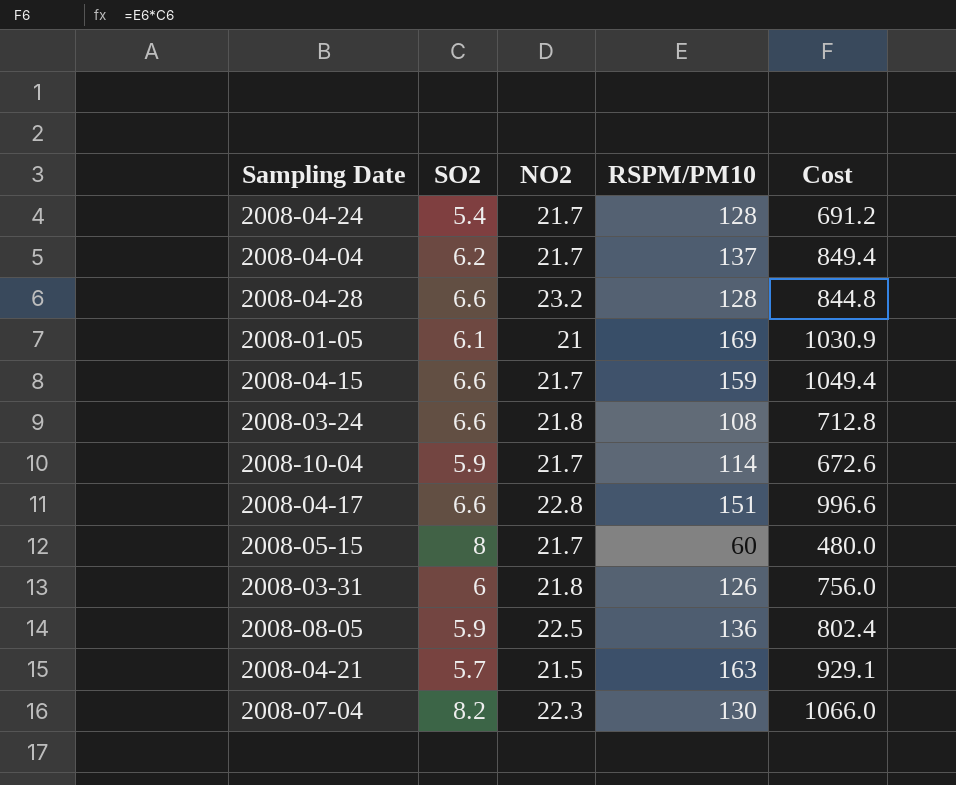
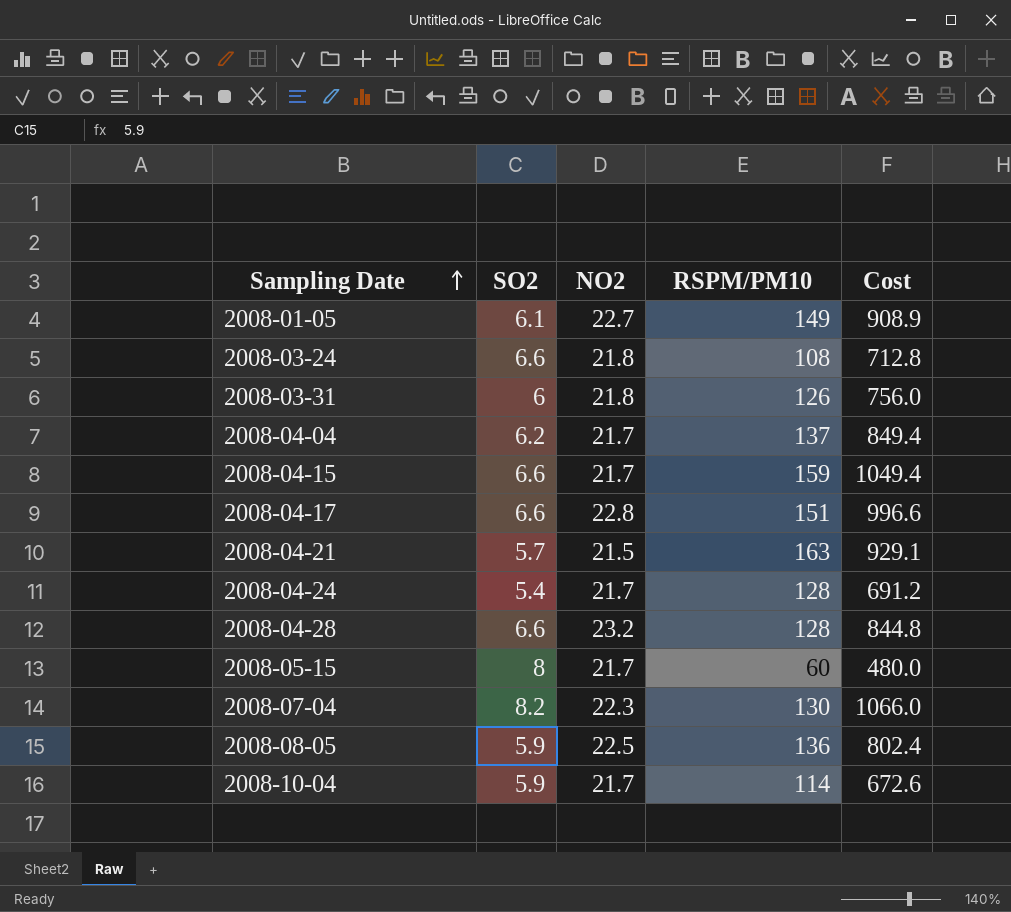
row order: none -> Sampling Date ascending
2008-01-05 | NO2: 21 -> 22.7
2008-01-05 | RSPM/PM10: 169 -> 149
2008-01-05 | Cost: 1030.9 -> 908.9

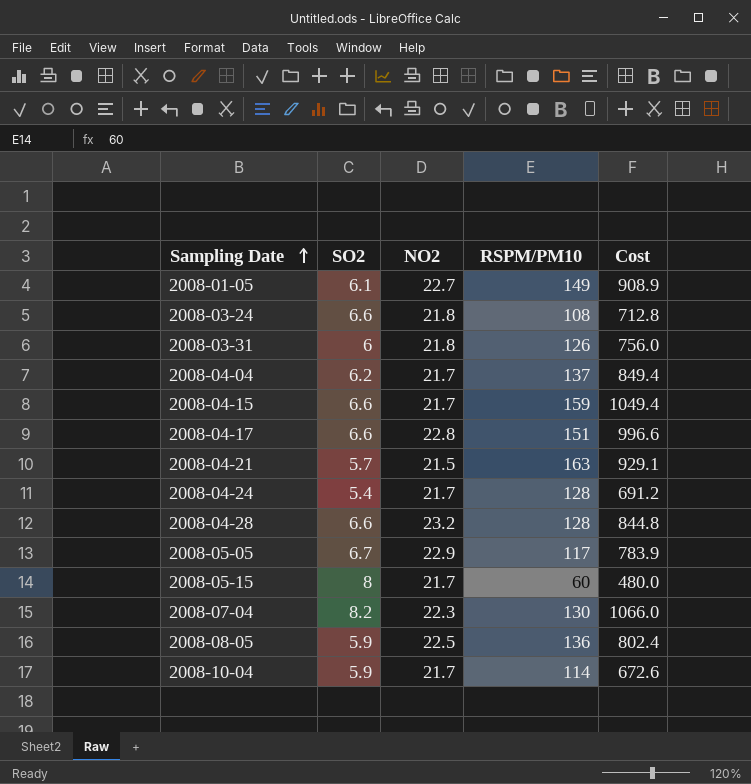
row 2008-05-05: none -> 6.7 | 22.9 | 117 | 783.9

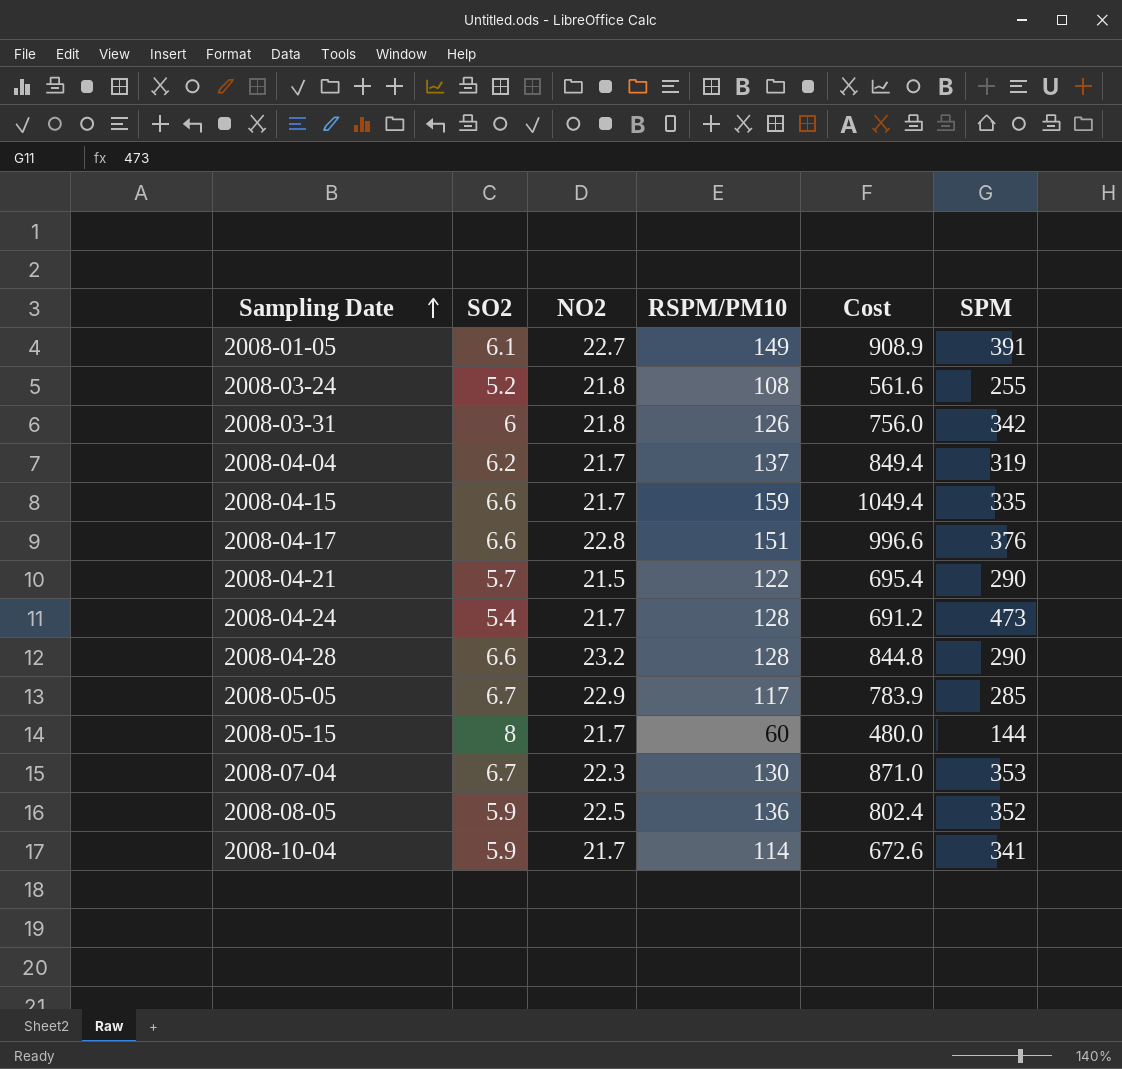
column SPM | position: none -> 6
2008-03-24 | SO2: 6.6 -> 5.2
2008-03-24 | Cost: 712.8 -> 561.6
2008-04-21 | RSPM/PM10: 163 -> 122
2008-04-21 | Cost: 929.1 -> 695.4
2008-07-04 | SO2: 8.2 -> 6.7
2008-07-04 | Cost: 1066.0 -> 871.0

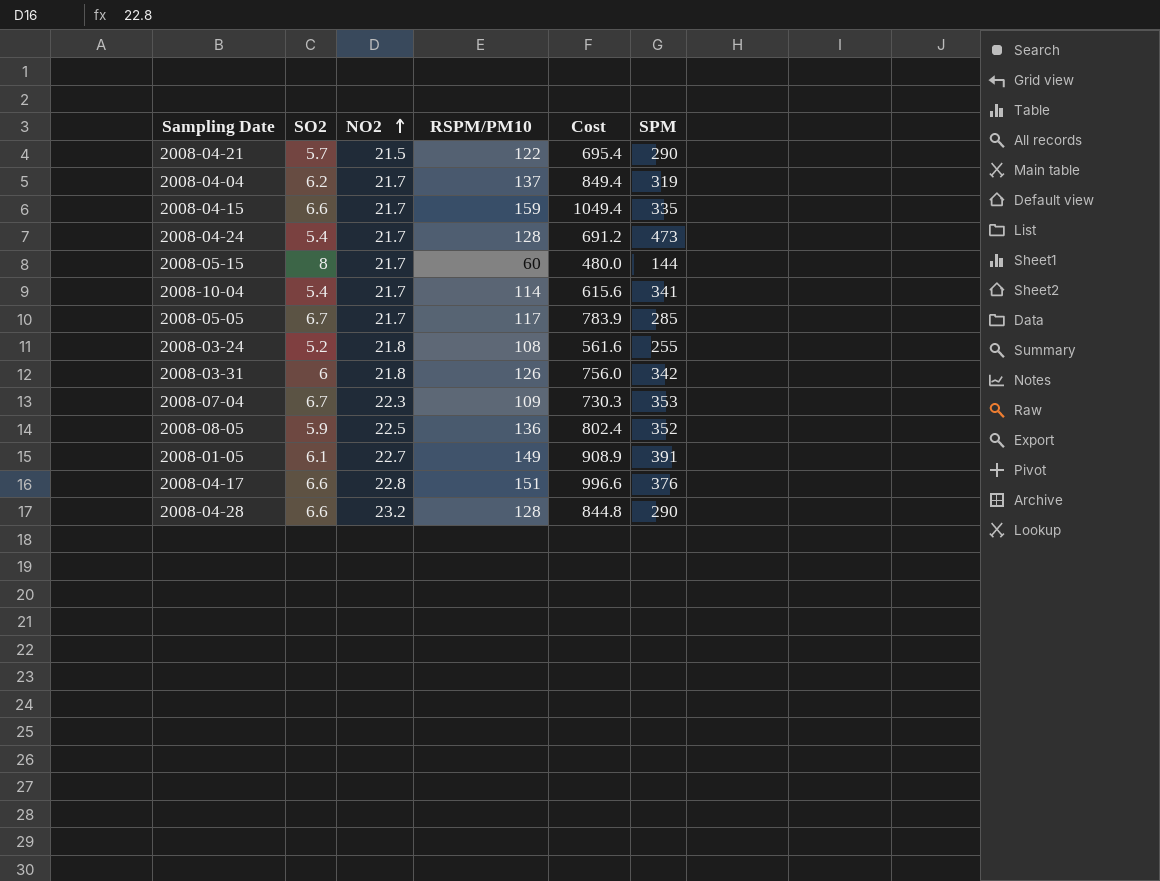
row order: Sampling Date ascending -> NO2 ascending
2008-10-04 | SO2: 5.9 -> 5.4
2008-10-04 | Cost: 672.6 -> 615.6
2008-05-05 | NO2: 22.9 -> 21.7
2008-07-04 | RSPM/PM10: 130 -> 109
2008-07-04 | Cost: 871.0 -> 730.3

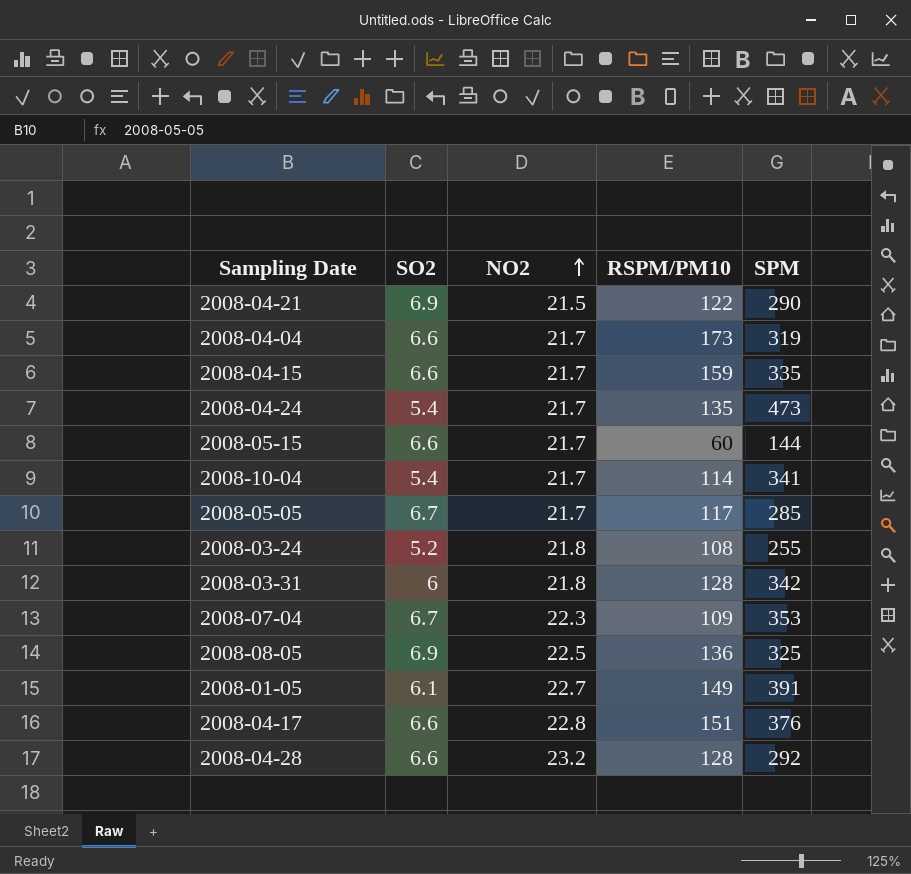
column Cost | formula: [SO2] * [RSPM/PM10] -> none
2008-04-21 | SO2: 5.7 -> 6.9
2008-04-04 | SO2: 6.2 -> 6.6
2008-04-04 | RSPM/PM10: 137 -> 173
2008-04-24 | RSPM/PM10: 128 -> 135
2008-05-15 | SO2: 8 -> 6.6
2008-03-31 | RSPM/PM10: 126 -> 128
2008-08-05 | SO2: 5.9 -> 6.9
2008-08-05 | SPM: 352 -> 325
2008-04-28 | SPM: 290 -> 292

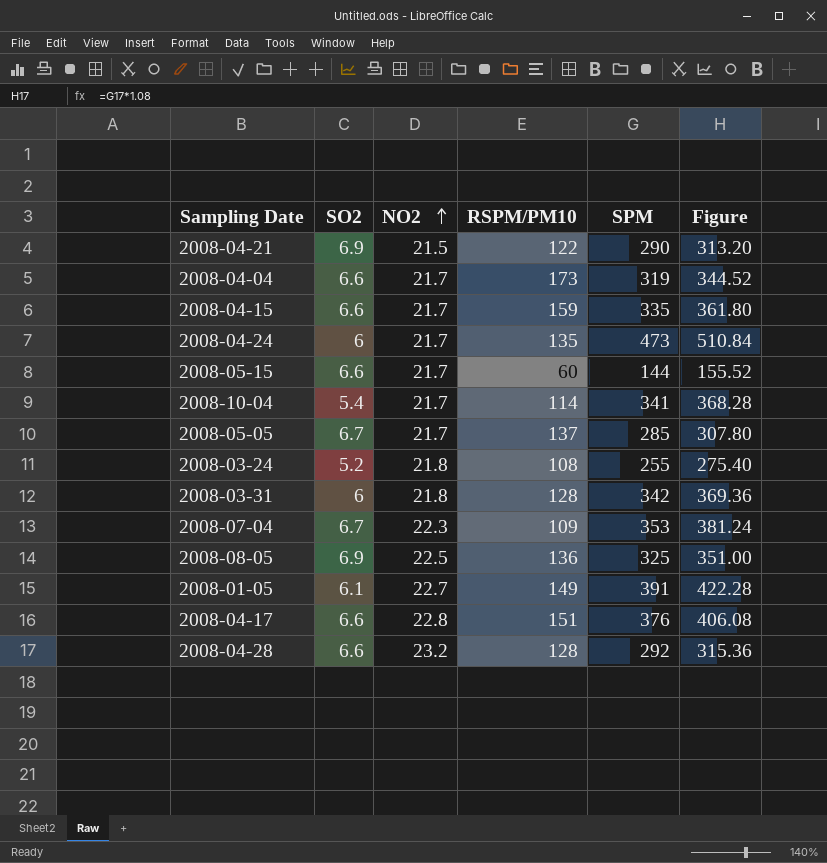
column Figure | formula: none -> [SPM] * 1.08
2008-04-24 | SO2: 5.4 -> 6
2008-05-05 | RSPM/PM10: 117 -> 137

